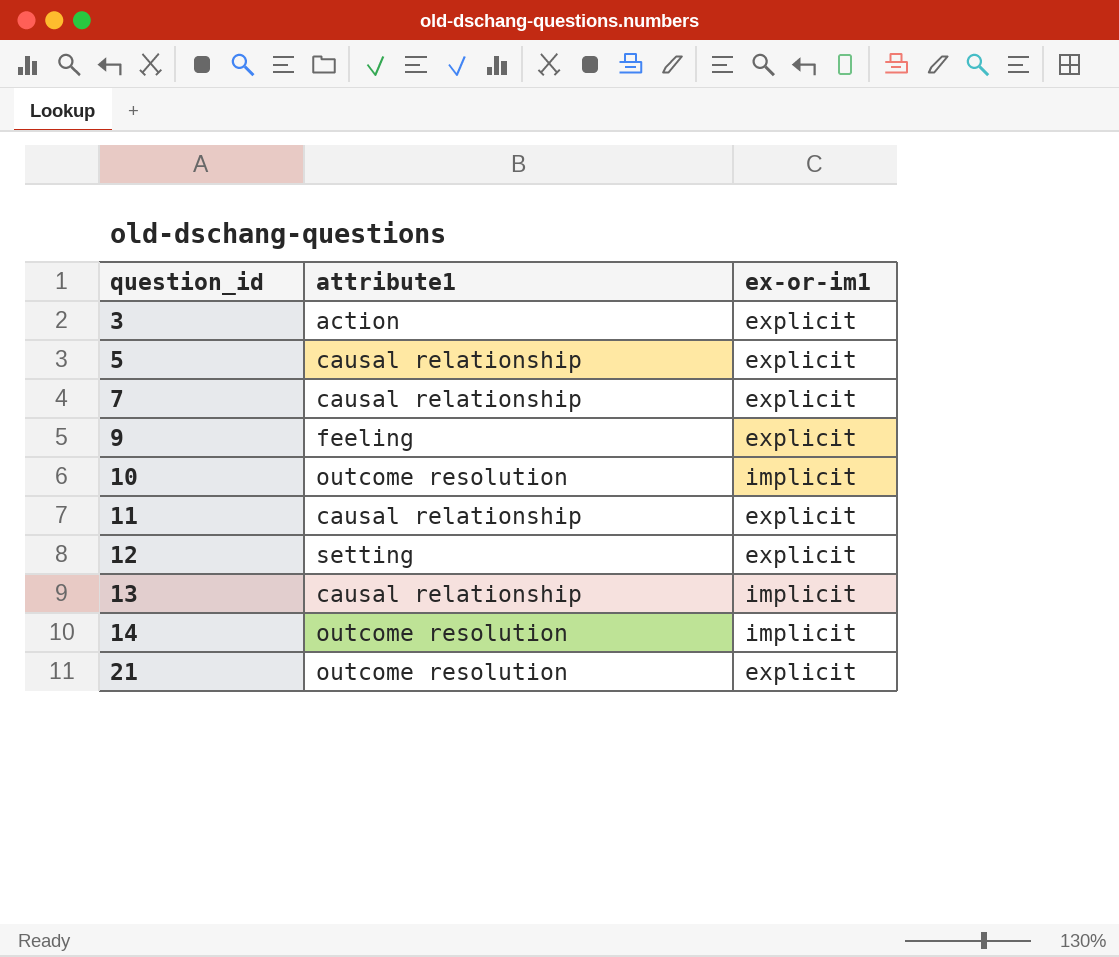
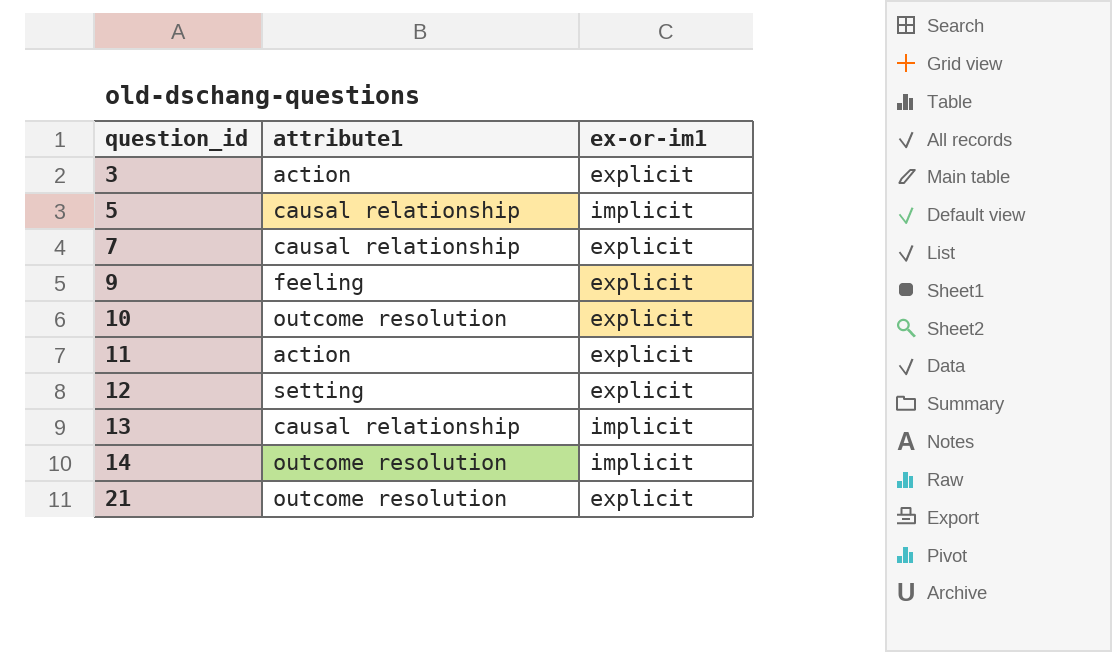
5 | ex-or-im1: explicit -> implicit
10 | ex-or-im1: implicit -> explicit
11 | attribute1: causal relationship -> action

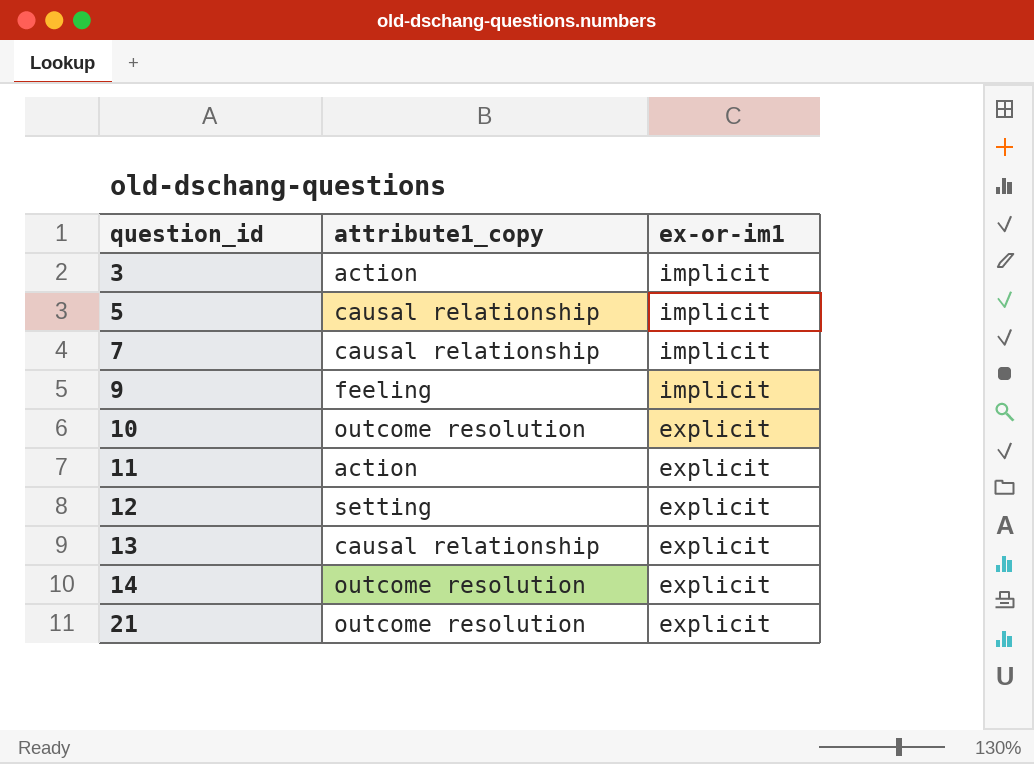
column name: attribute1 -> attribute1_copy
3 | ex-or-im1: explicit -> implicit
7 | ex-or-im1: explicit -> implicit
9 | ex-or-im1: explicit -> implicit
13 | ex-or-im1: implicit -> explicit
14 | ex-or-im1: implicit -> explicit

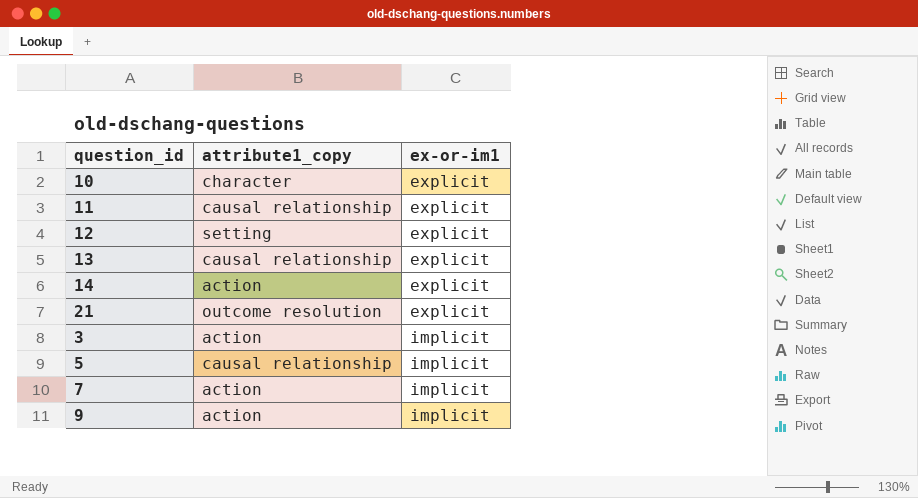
row order: question_id ascending -> ex-or-im1 ascending
10 | attribute1_copy: outcome resolution -> character
11 | attribute1_copy: action -> causal relationship
14 | attribute1_copy: outcome resolution -> action
7 | attribute1_copy: causal relationship -> action
9 | attribute1_copy: feeling -> action

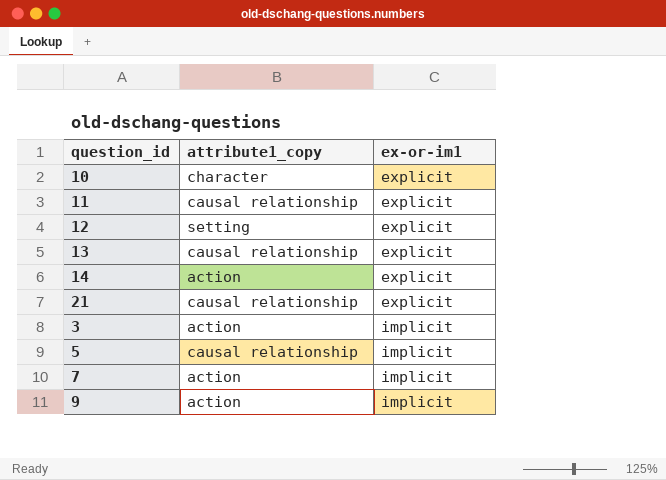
21 | attribute1_copy: outcome resolution -> causal relationship

